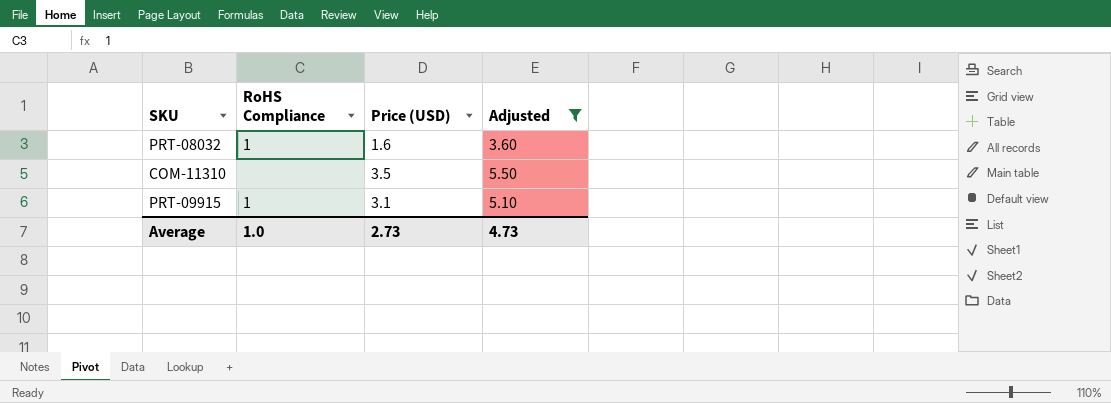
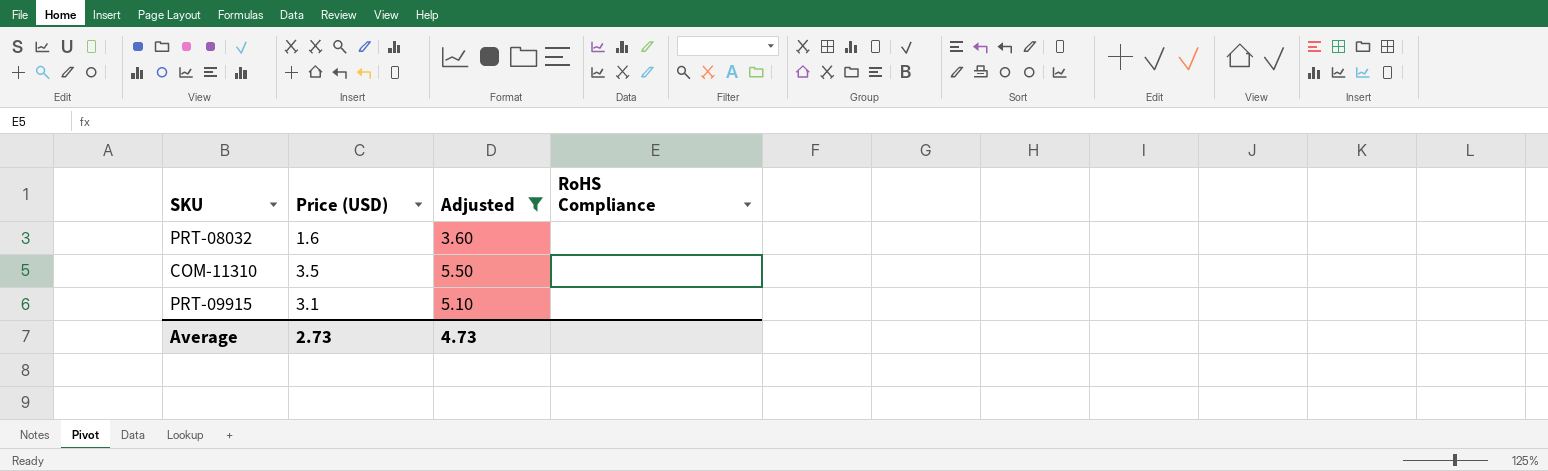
column RoHS Compliance | position: 2 -> 4
PRT-08032 | RoHS Compliance: 1 -> none
PRT-09915 | RoHS Compliance: 1 -> none
Average | RoHS Compliance: 1.0 -> none

